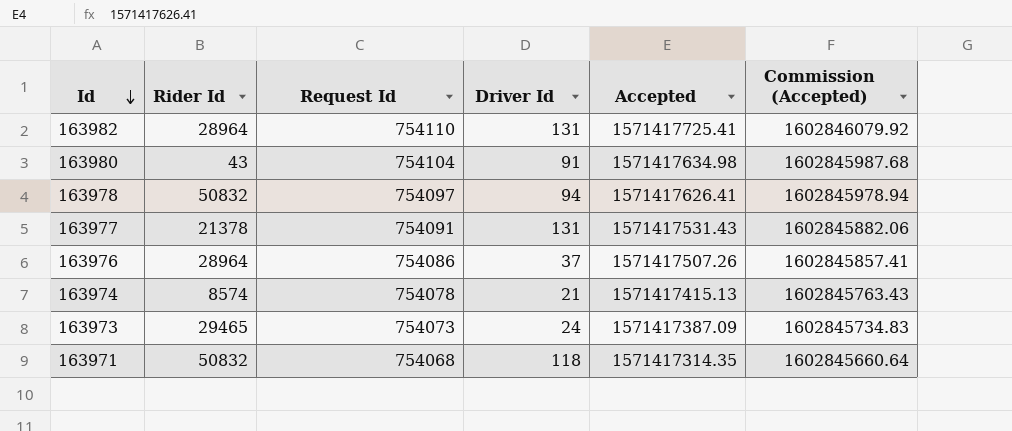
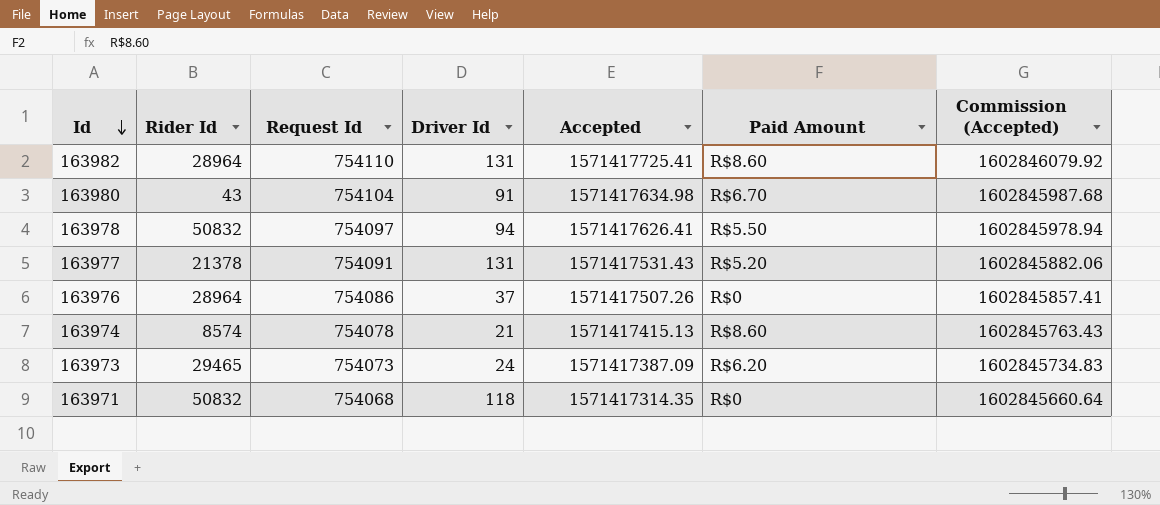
column Paid Amount | position: none -> 6

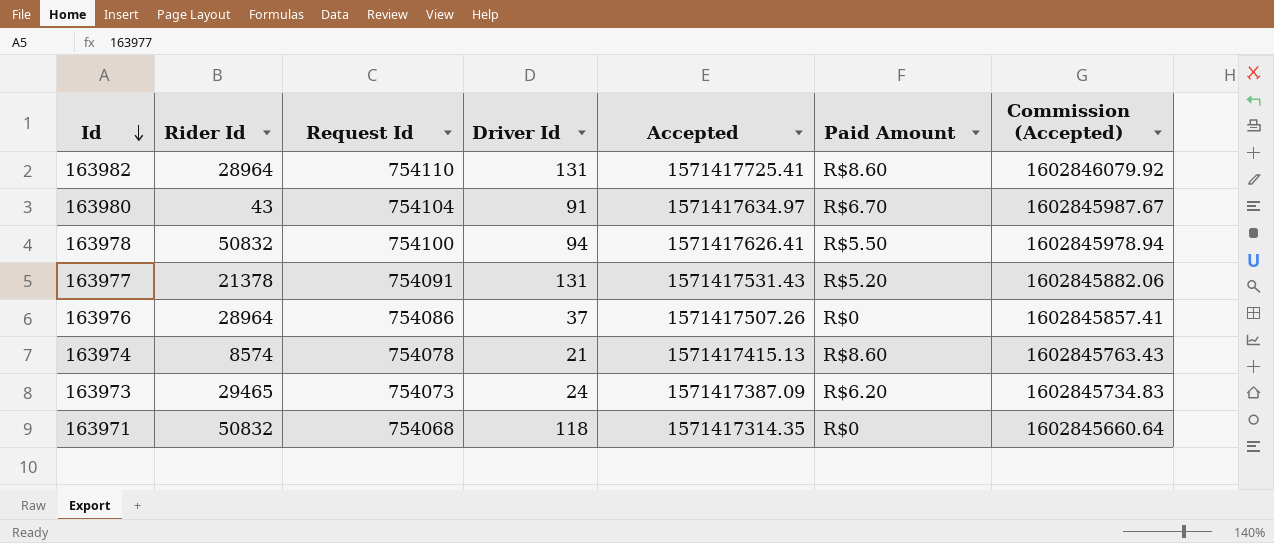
163980 | Accepted: 1571417634.98 -> 1571417634.97
163980 | Commission (Accepted): 1602845987.68 -> 1602845987.67
163978 | Request Id: 754097 -> 754100

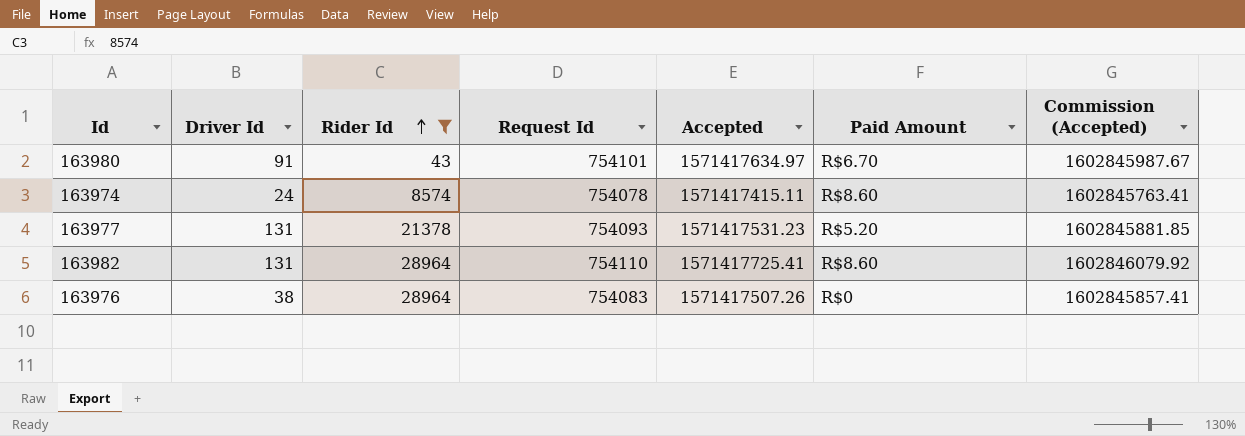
filter: none -> Rider Id <= 28964
row order: Id descending -> Rider Id ascending
column Driver Id | position: 4 -> 2
163980 | Request Id: 754104 -> 754101
163974 | Driver Id: 21 -> 24
163974 | Accepted: 1571417415.13 -> 1571417415.11
163974 | Commission (Accepted): 1602845763.43 -> 1602845763.41
163977 | Request Id: 754091 -> 754093
163977 | Accepted: 1571417531.43 -> 1571417531.23
163977 | Commission (Accepted): 1602845882.06 -> 1602845881.85
163976 | Driver Id: 37 -> 38
163976 | Request Id: 754086 -> 754083

